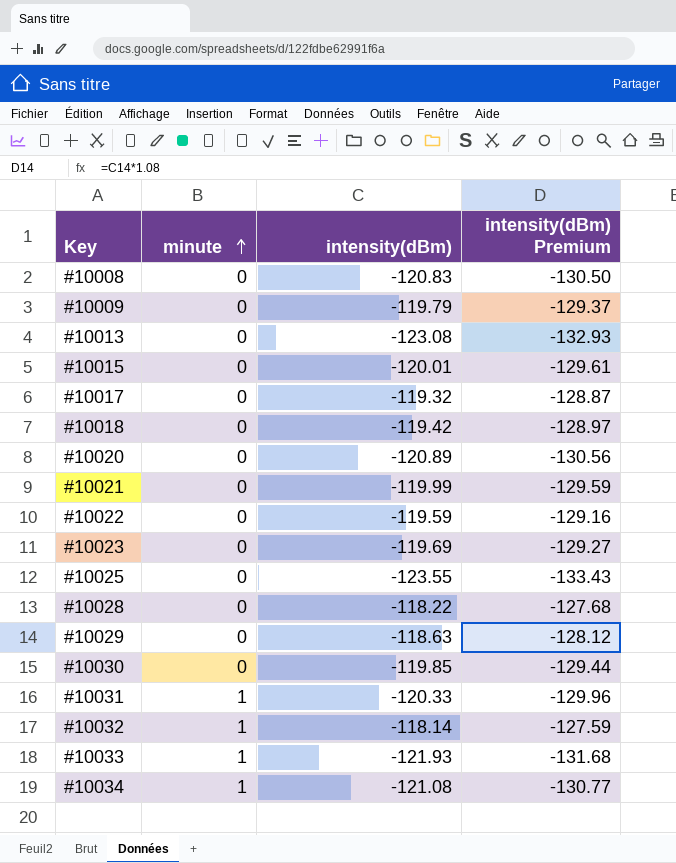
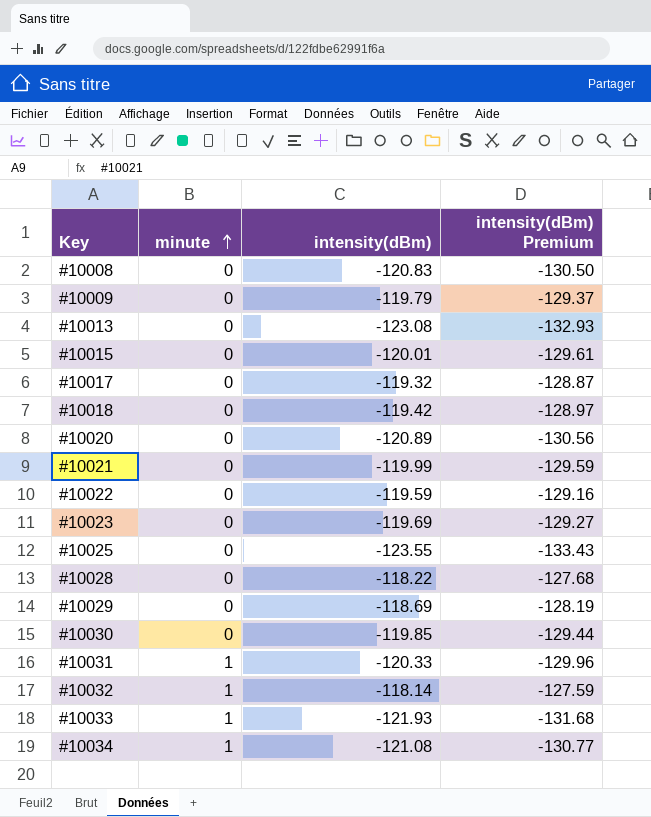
#10029 | intensity(dBm): -118.63 -> -118.69
#10029 | intensity(dBm) Premium: -128.12 -> -128.19

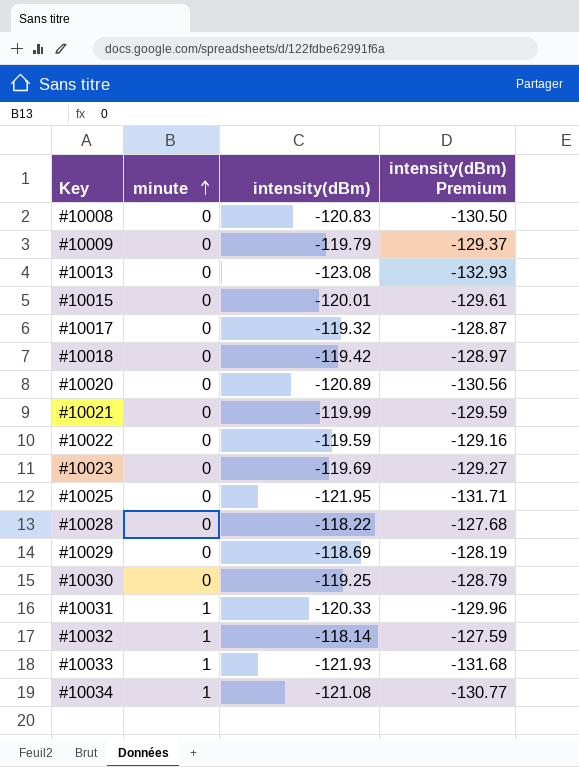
#10025 | intensity(dBm): -123.55 -> -121.95
#10025 | intensity(dBm) Premium: -133.43 -> -131.71
#10030 | intensity(dBm): -119.85 -> -119.25
#10030 | intensity(dBm) Premium: -129.44 -> -128.79

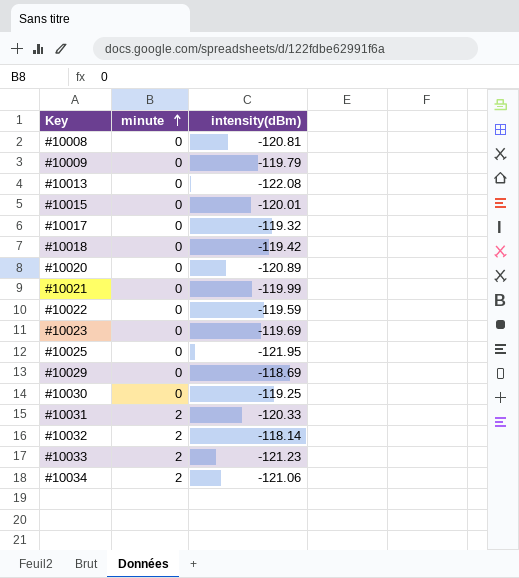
column intensity(dBm) Premium | formula: [intensity(dBm)] * 1.08 -> none
row #10028: 0 | -118.22 | -127.68 -> none
#10008 | intensity(dBm): -120.83 -> -120.81
#10013 | intensity(dBm): -123.08 -> -122.08
#10031 | minute: 1 -> 2
#10032 | minute: 1 -> 2
#10033 | minute: 1 -> 2
#10033 | intensity(dBm): -121.93 -> -121.23
#10034 | minute: 1 -> 2
#10034 | intensity(dBm): -121.08 -> -121.06

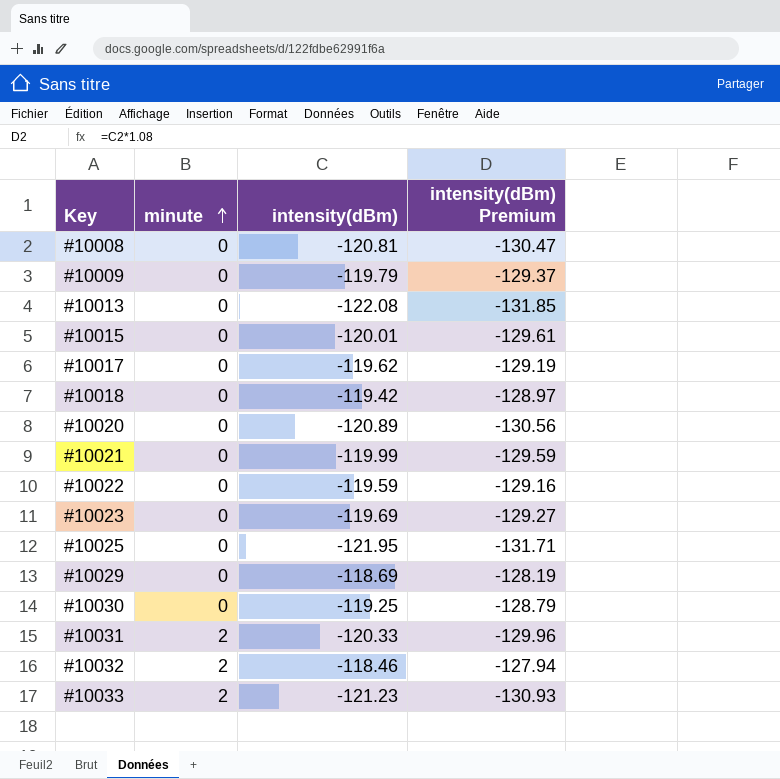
column intensity(dBm) Premium | formula: none -> [intensity(dBm)] * 1.08
row #10034: 2 | -121.06 -> none
#10017 | intensity(dBm): -119.32 -> -119.62
#10032 | intensity(dBm): -118.14 -> -118.46

